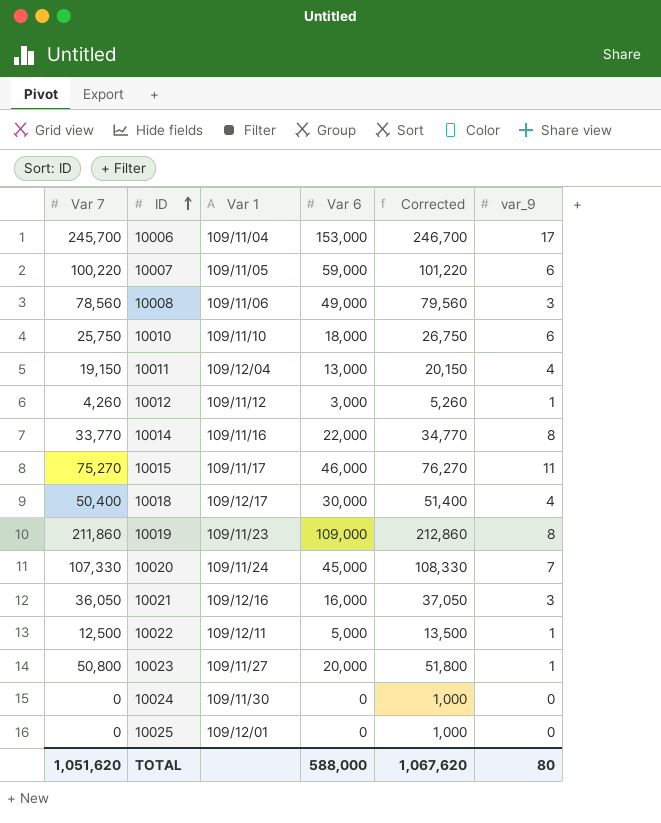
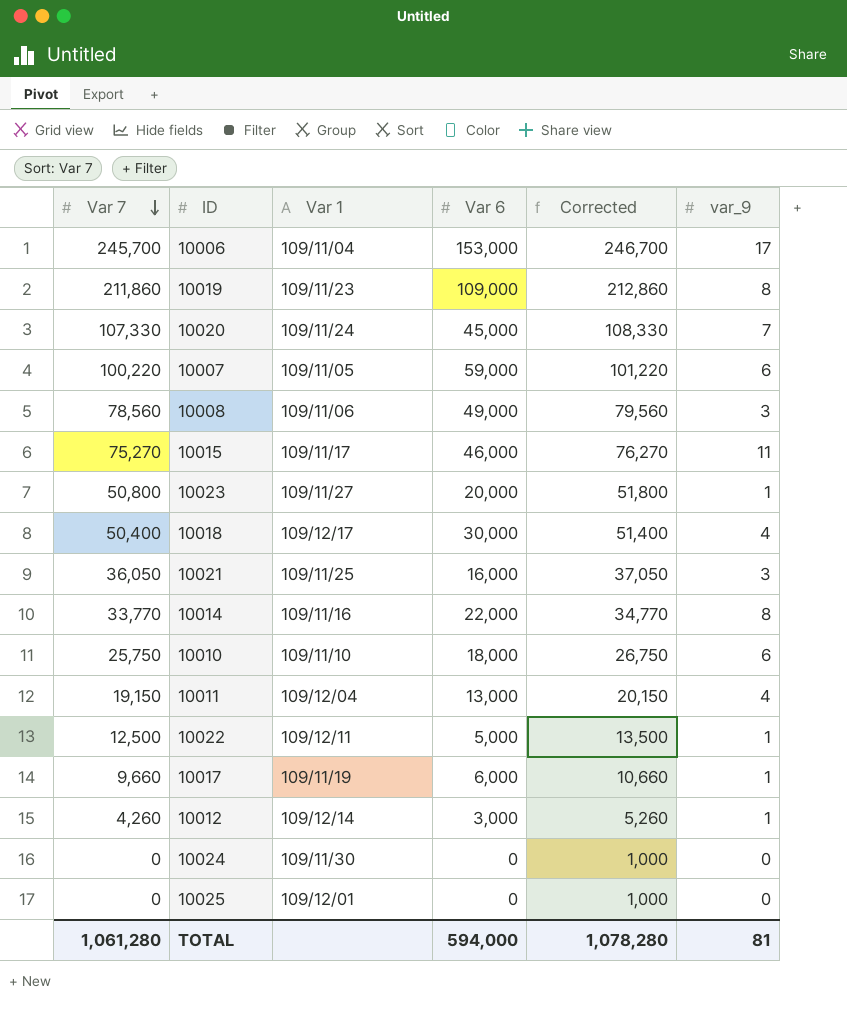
row order: ID ascending -> Var 7 descending
10021 | Var 1: 109/12/16 -> 109/11/25
row 10017: none -> 9,660 | 109/11/19 | 6,000 | 10,660 | 1
10012 | Var 1: 109/11/12 -> 109/12/14
TOTAL | Var 7: 1,051,620 -> 1,061,280
TOTAL | Var 6: 588,000 -> 594,000
TOTAL | Corrected: 1,067,620 -> 1,078,280
TOTAL | var_9: 80 -> 81

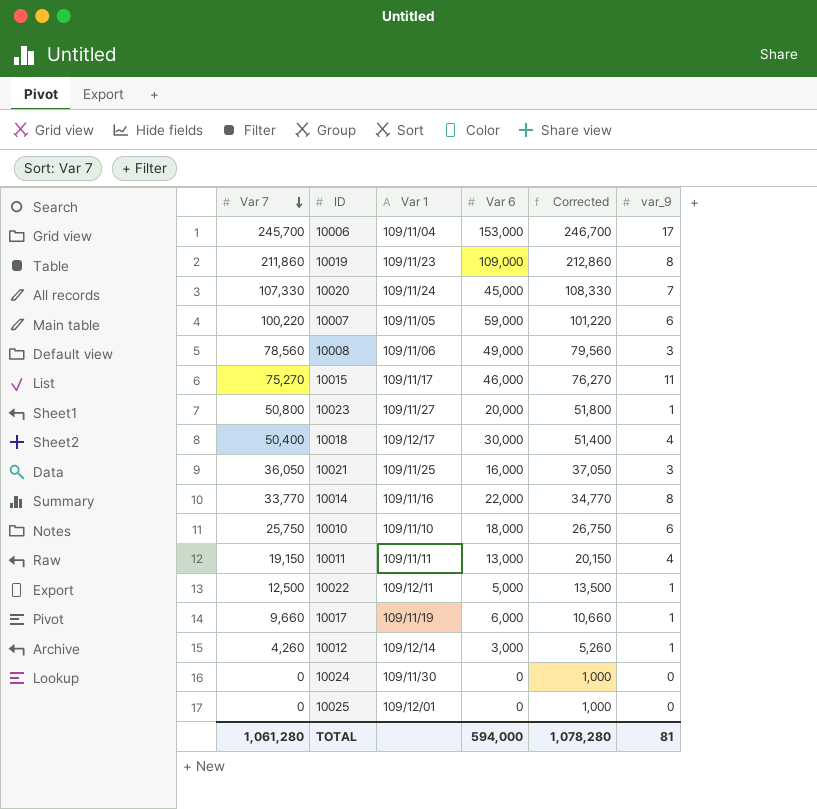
10011 | Var 1: 109/12/04 -> 109/11/11

